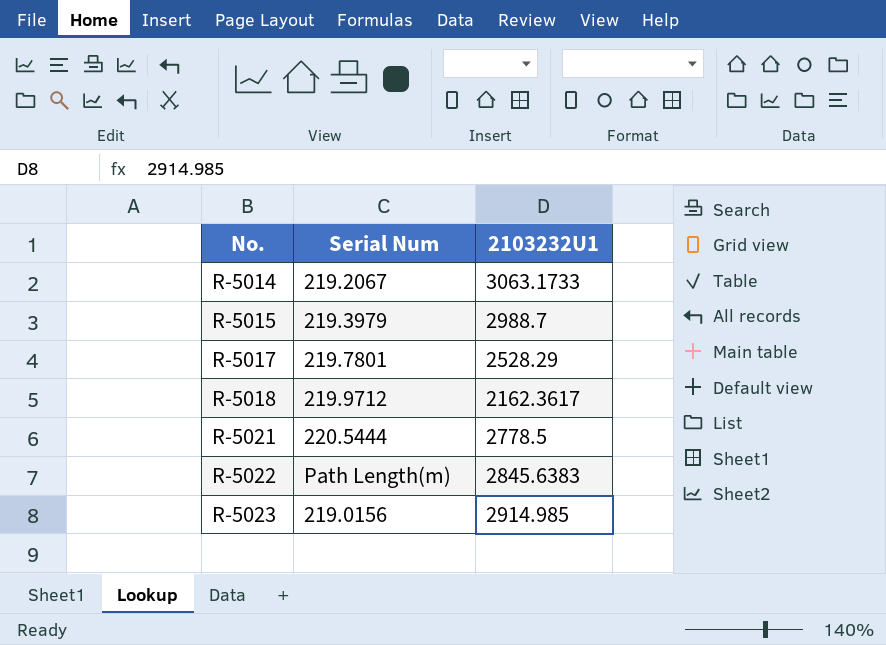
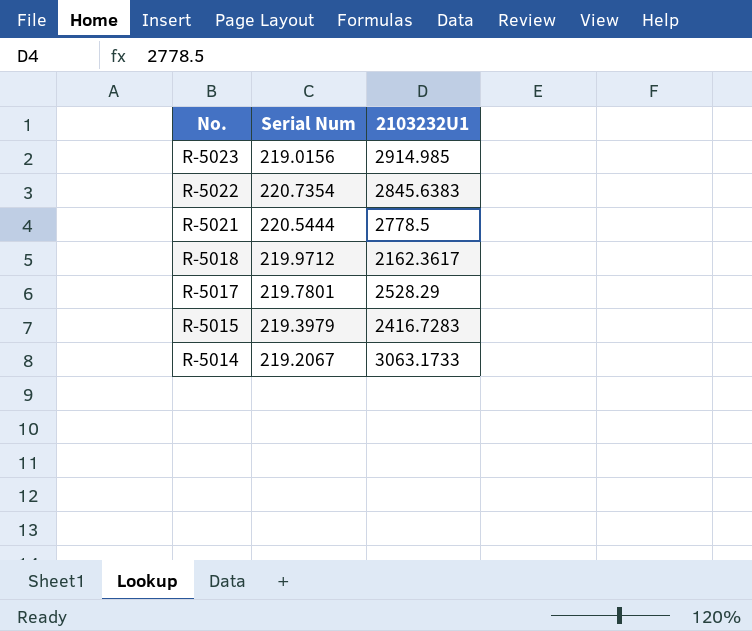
row order: No. ascending -> No. descending
R-5022 | Serial Num: Path Length(m) -> 220.7354
R-5015 | 2103232U1: 2988.7 -> 2416.7283

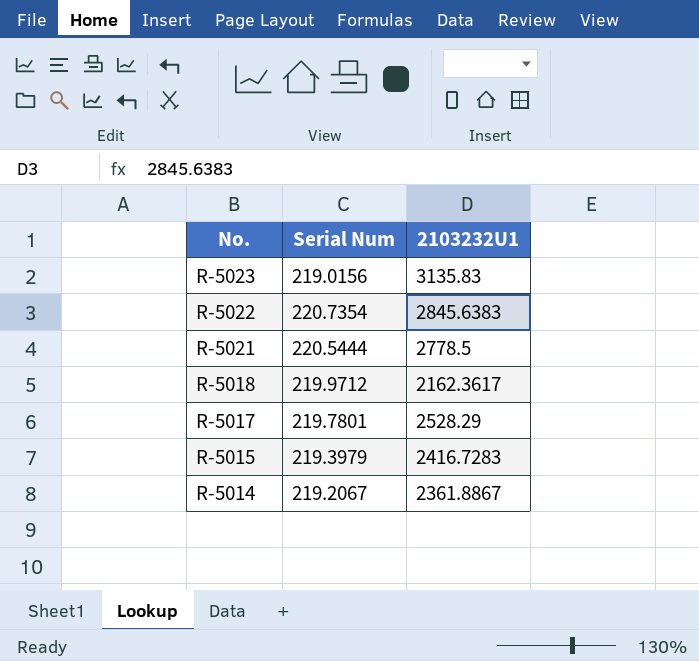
R-5023 | 2103232U1: 2914.985 -> 3135.83
R-5014 | 2103232U1: 3063.1733 -> 2361.8867

